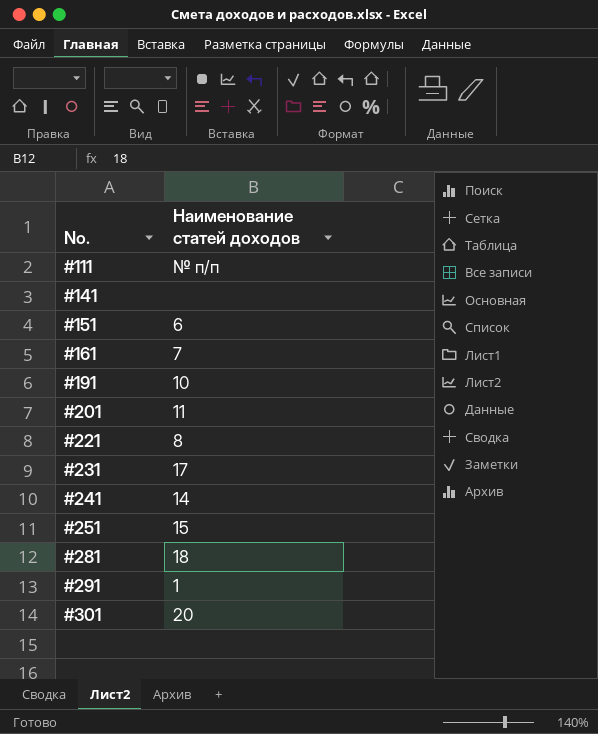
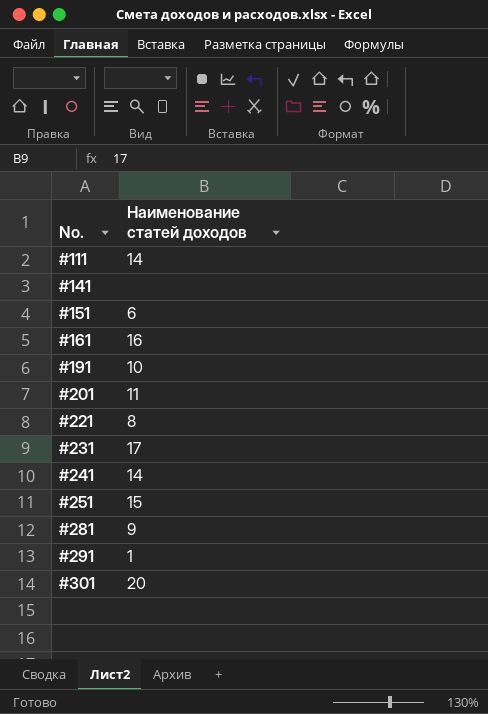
#111 | Наименование статей доходов: № п/п -> 14
#161 | Наименование статей доходов: 7 -> 16
#281 | Наименование статей доходов: 18 -> 9

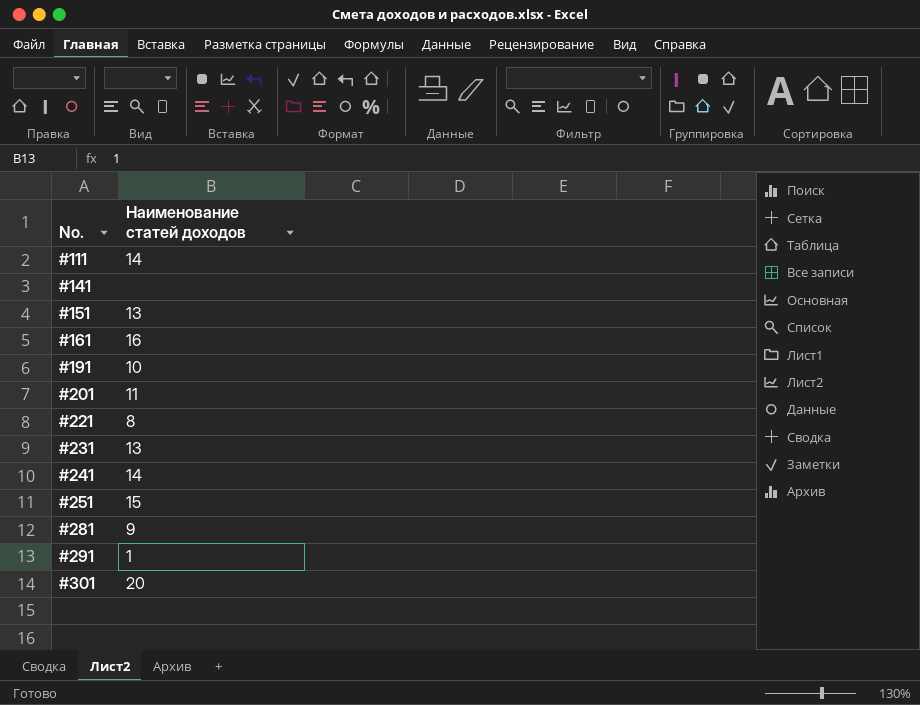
#151 | Наименование статей доходов: 6 -> 13
#231 | Наименование статей доходов: 17 -> 13

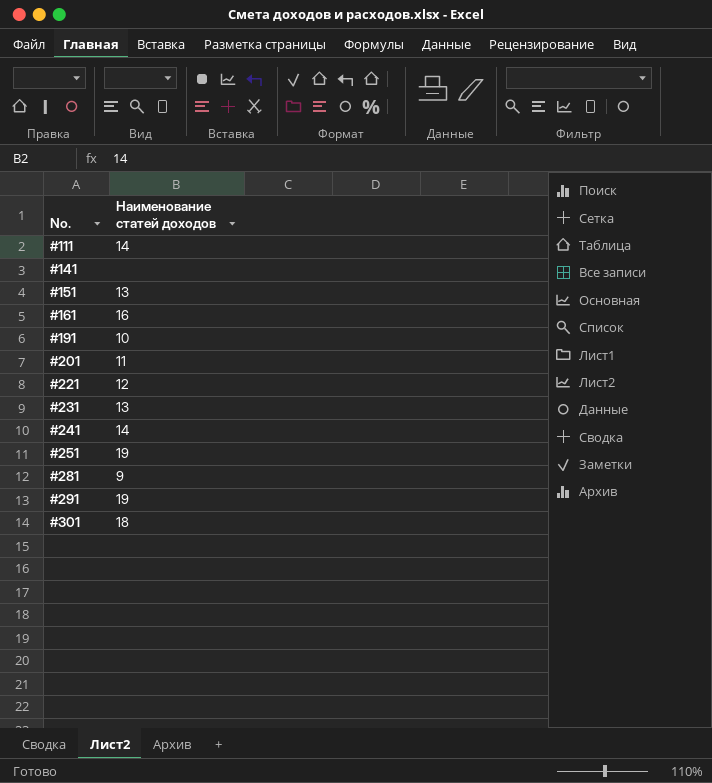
#221 | Наименование статей доходов: 8 -> 12
#251 | Наименование статей доходов: 15 -> 19
#291 | Наименование статей доходов: 1 -> 19
#301 | Наименование статей доходов: 20 -> 18

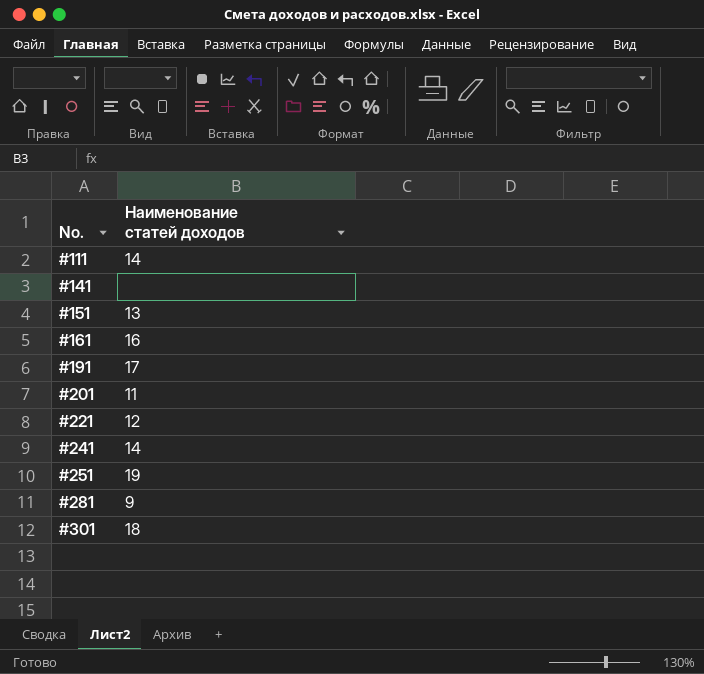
row #231: 13 -> none
row #291: 19 -> none
#191 | Наименование статей доходов: 10 -> 17

